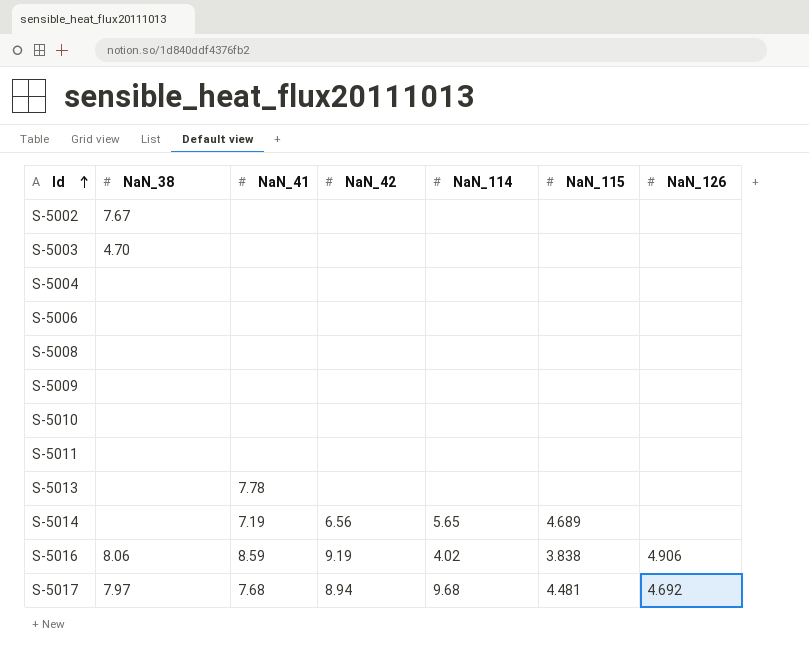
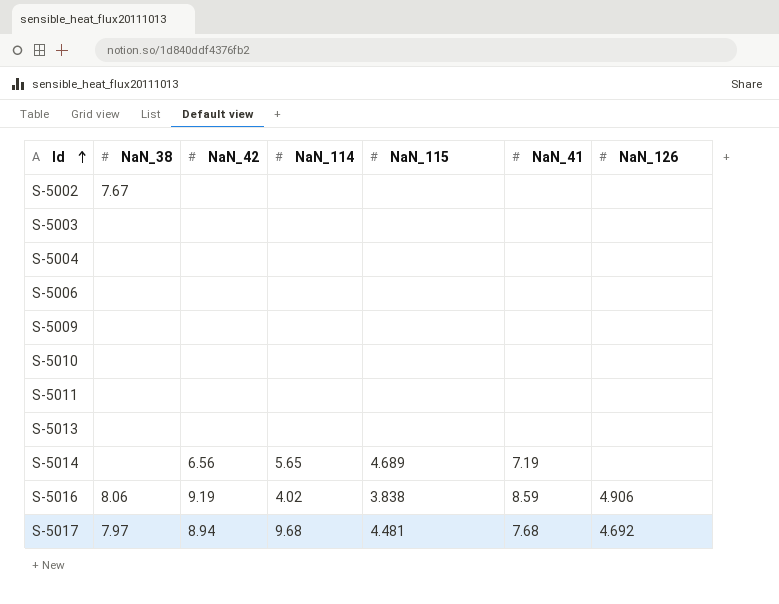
column NaN_41 | position: 3 -> 6
row S-5008: none | none | none | none | none | none -> none
S-5003 | NaN_38: 4.70 -> none
S-5013 | NaN_41: 7.78 -> none

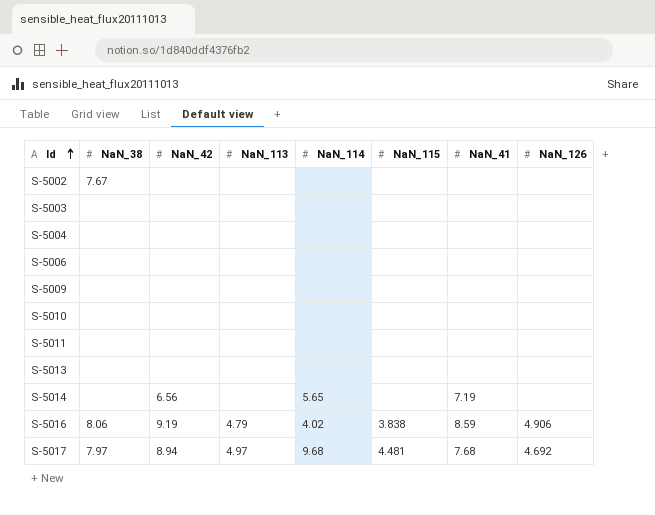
column NaN_113 | position: none -> 4
S-5014 | NaN_115: 4.689 -> none

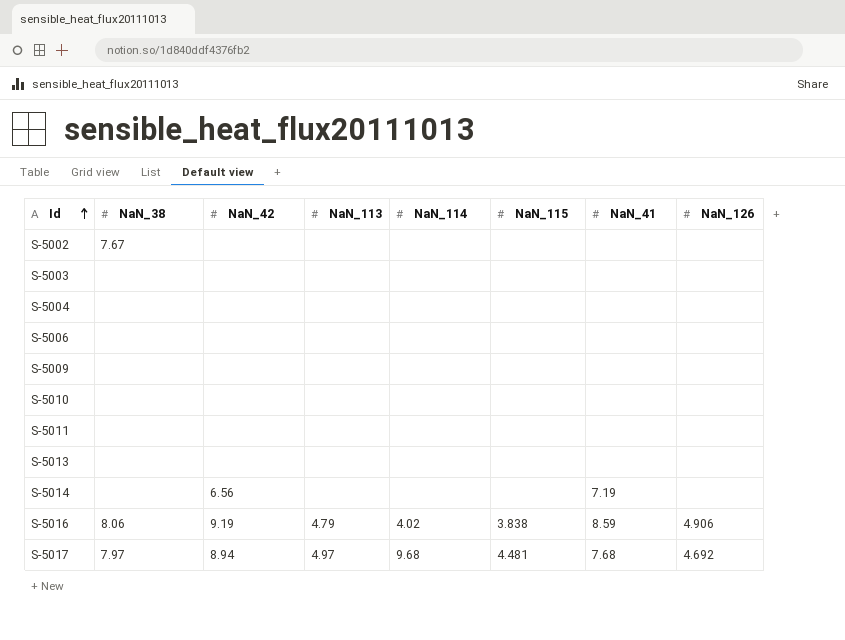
S-5014 | NaN_114: 5.65 -> none

